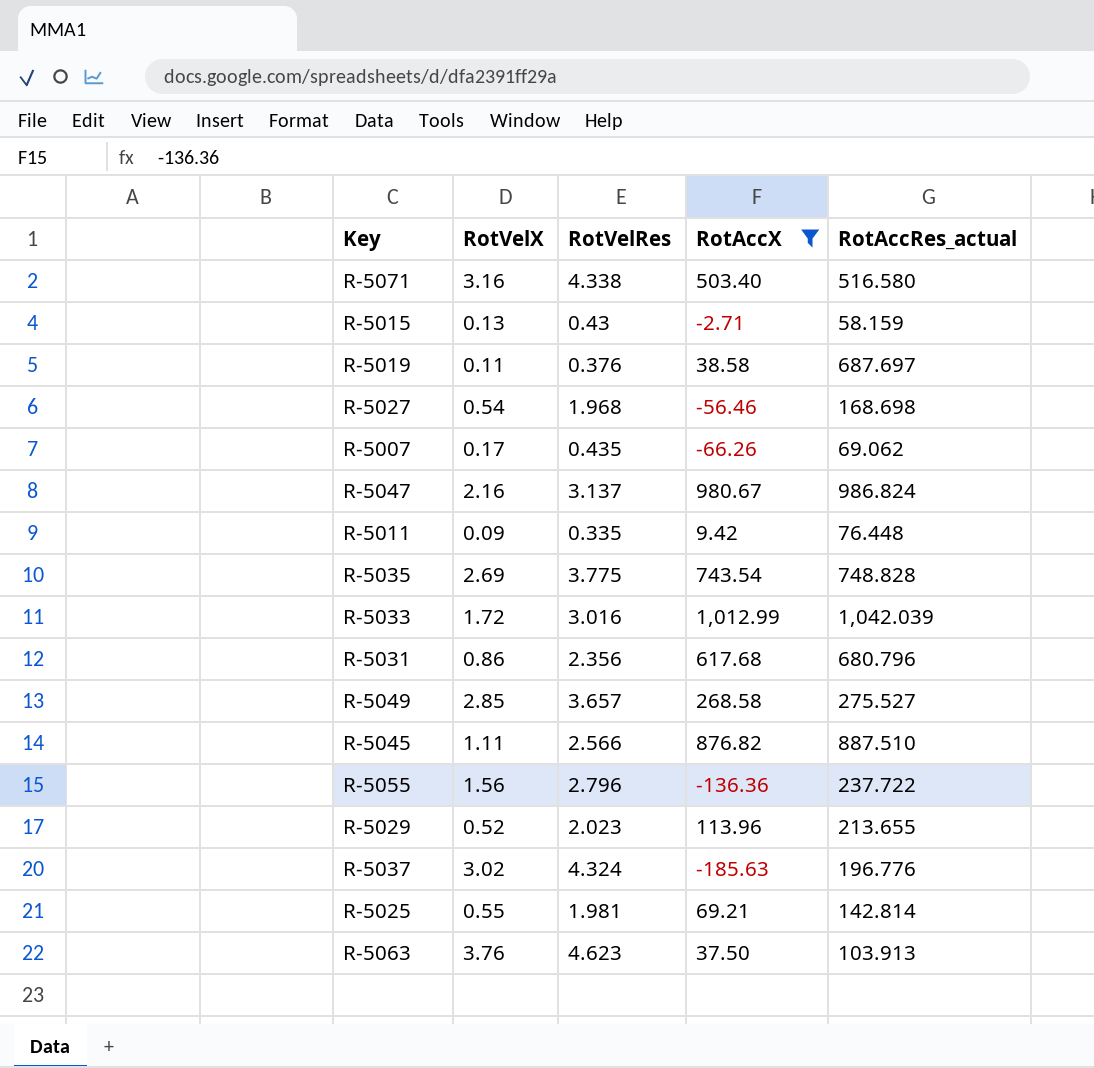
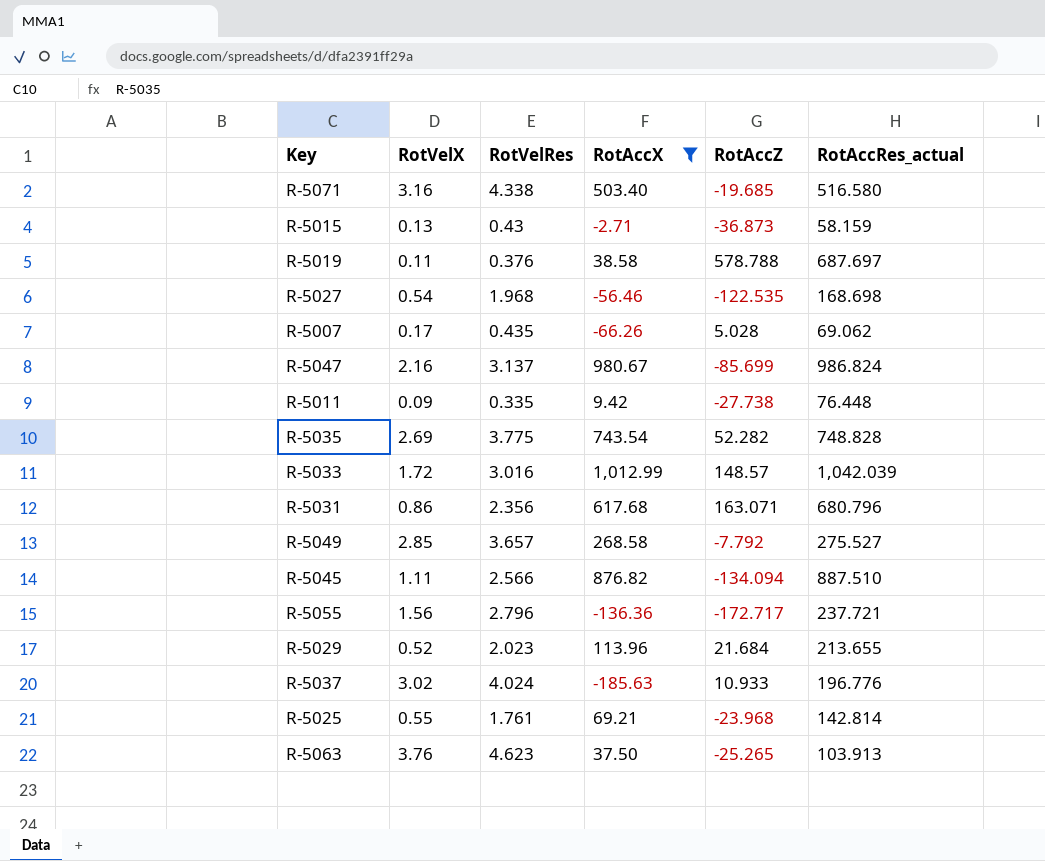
column RotAccZ | position: none -> 5
R-5055 | RotAccRes_actual: 237.722 -> 237.721
R-5037 | RotVelRes: 4.324 -> 4.024
R-5025 | RotVelRes: 1.981 -> 1.761

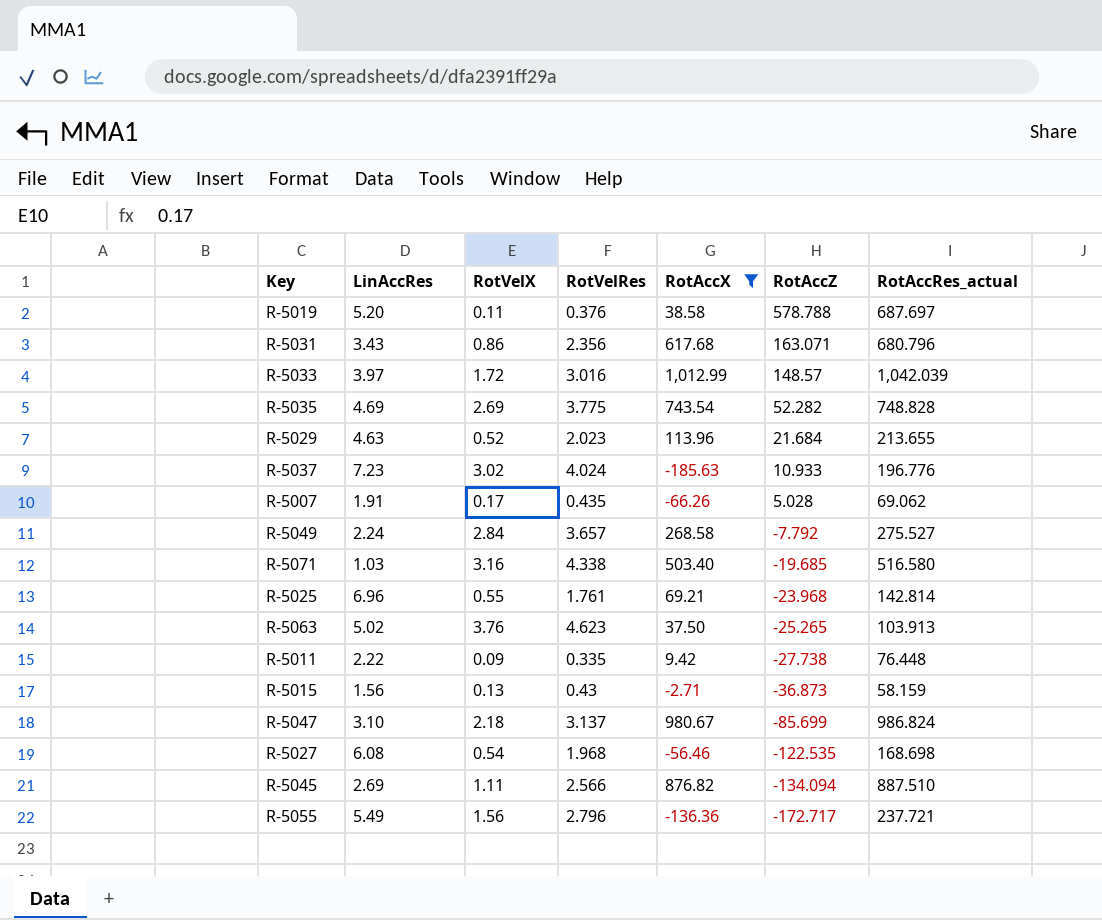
row order: none -> RotAccZ descending
column LinAccRes | position: none -> 2
R-5049 | RotVelX: 2.85 -> 2.84
R-5047 | RotVelX: 2.16 -> 2.18

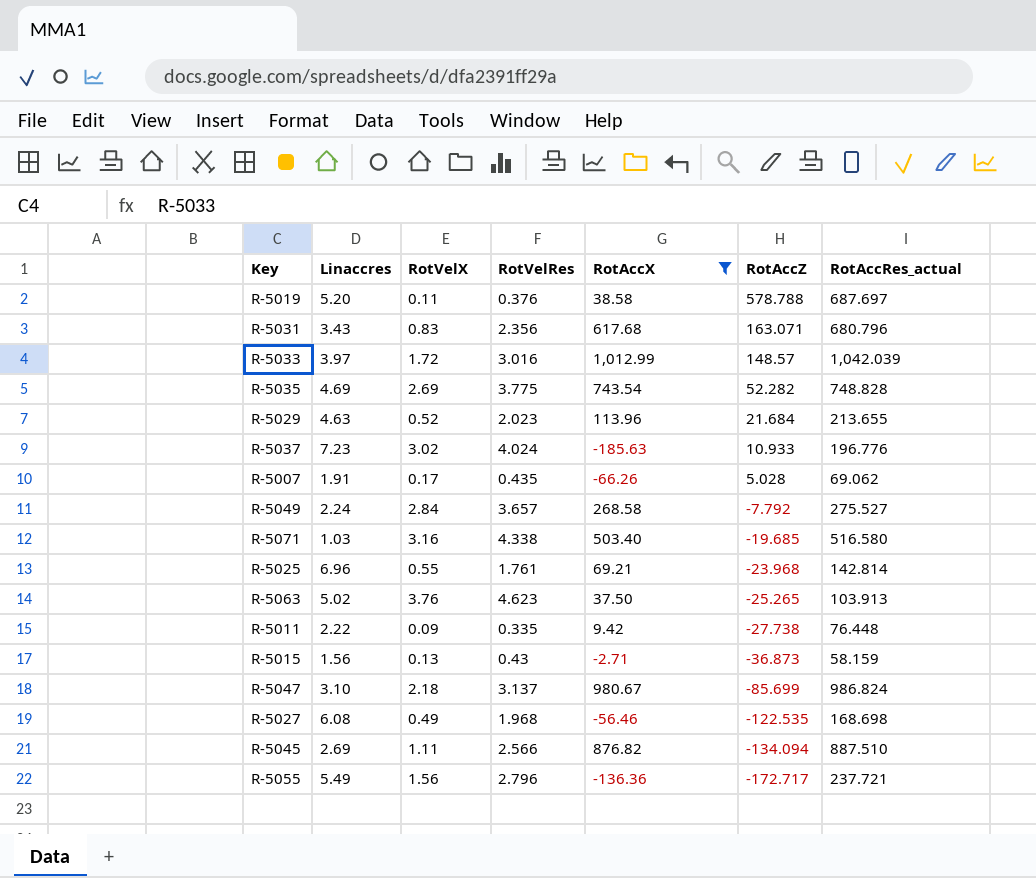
column name: LinAccRes -> Linaccres
R-5031 | RotVelX: 0.86 -> 0.83
R-5027 | RotVelX: 0.54 -> 0.49

